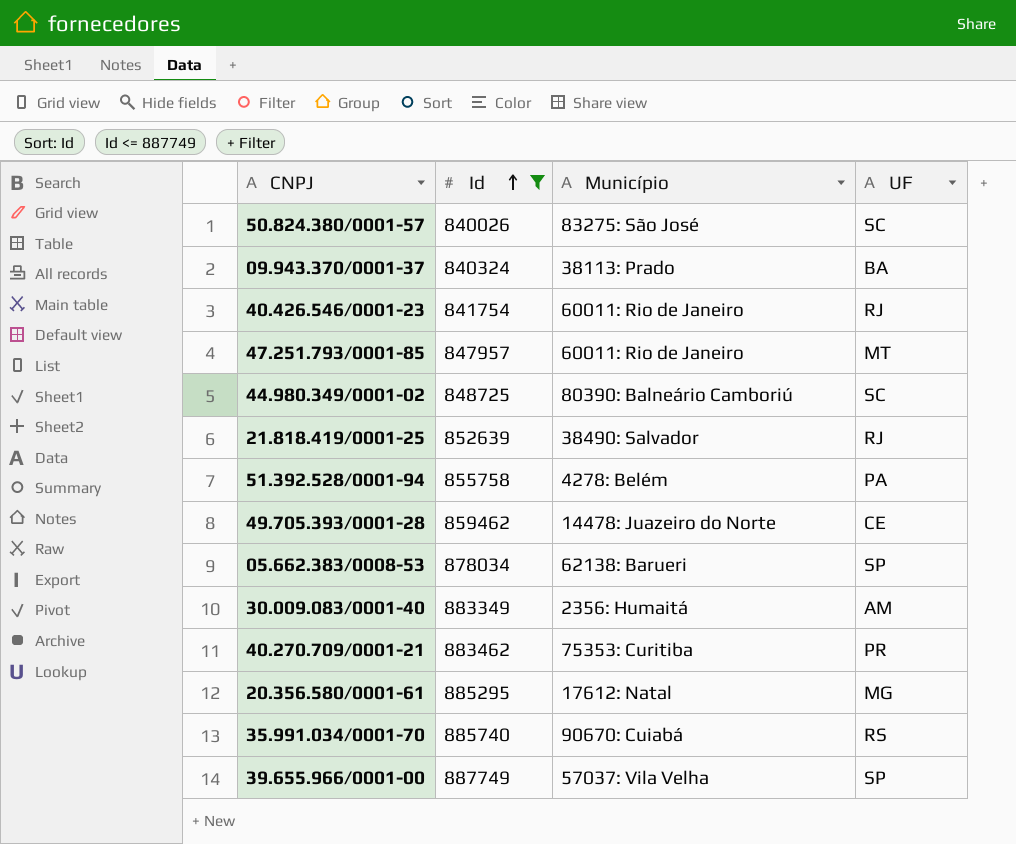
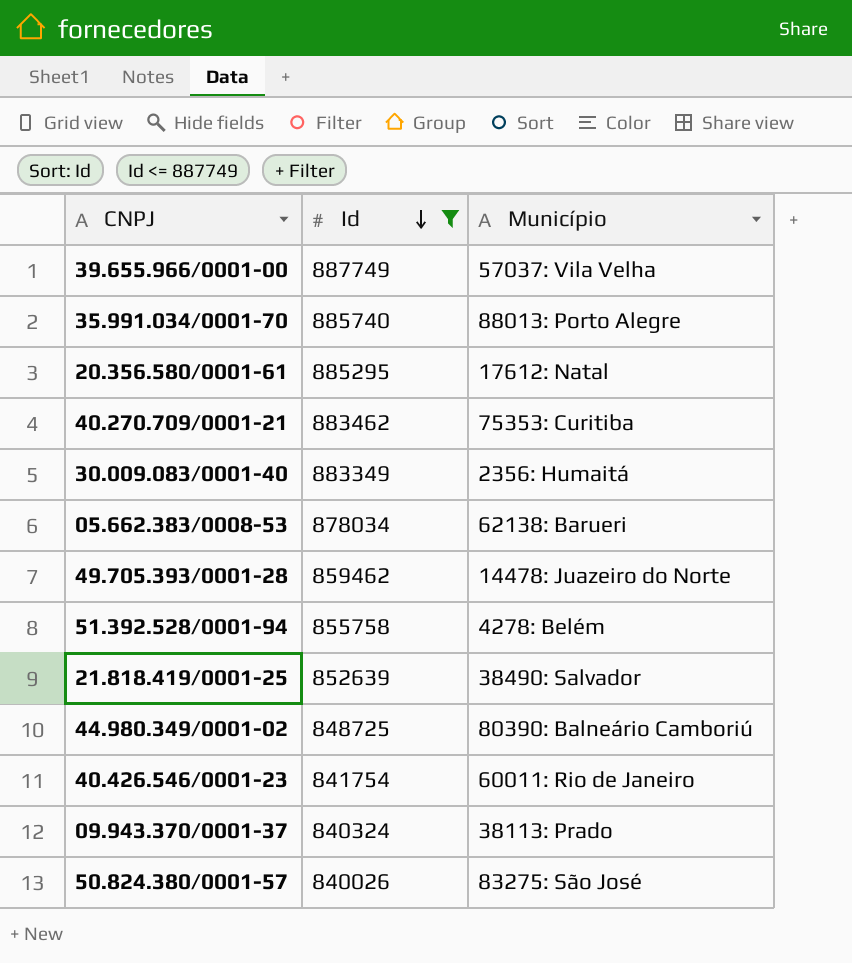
row order: Id ascending -> Id descending
column UF | position: 4 -> none
row 47.251.793/0001-85: 847957 | 60011: Rio de Janeiro | MT -> none
35.991.034/0001-70 | Município: 90670: Cuiabá -> 88013: Porto Alegre

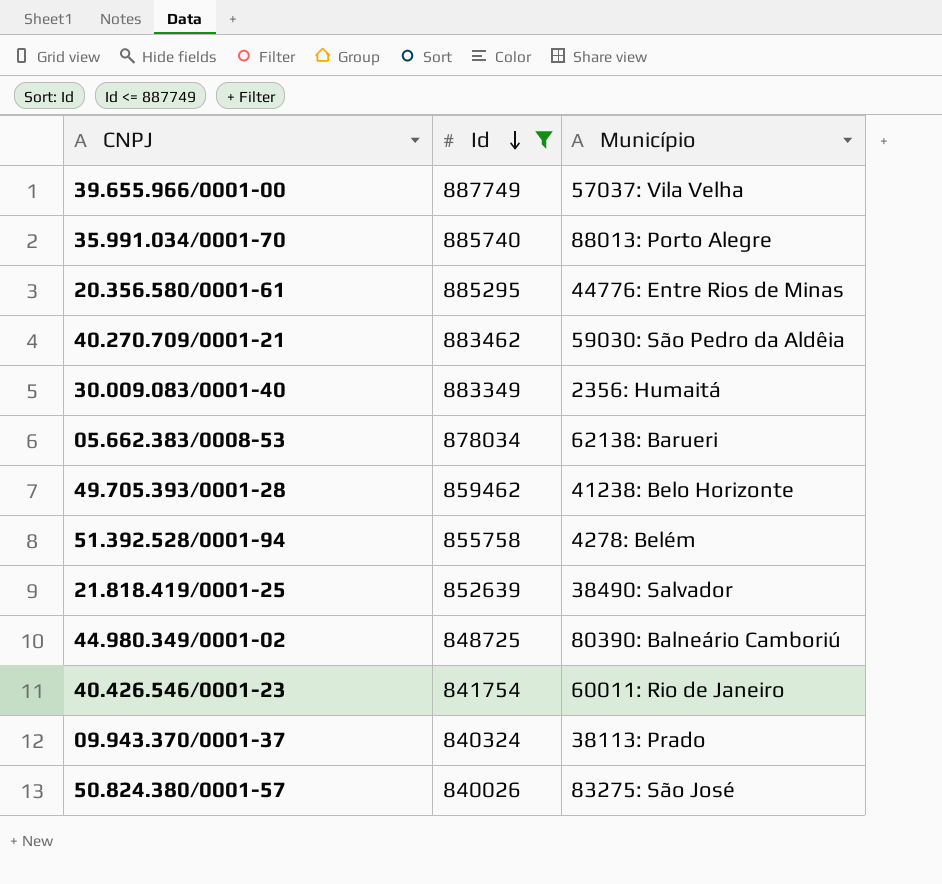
20.356.580/0001-61 | Município: 17612: Natal -> 44776: Entre Rios de Minas
40.270.709/0001-21 | Município: 75353: Curitiba -> 59030: São Pedro da Aldêia
49.705.393/0001-28 | Município: 14478: Juazeiro do Norte -> 41238: Belo Horizonte

